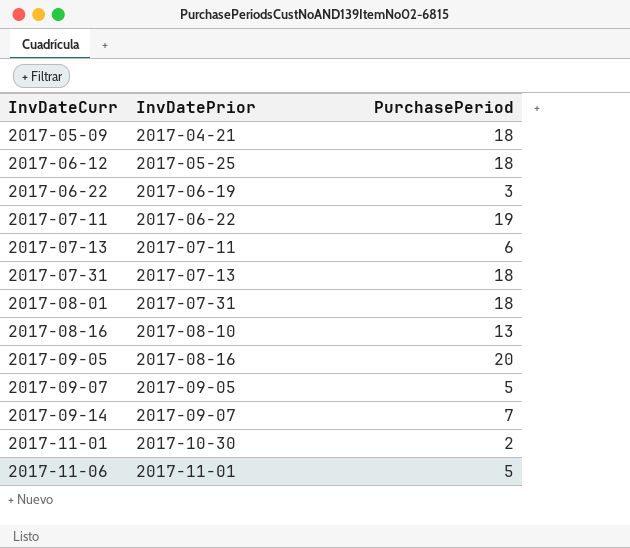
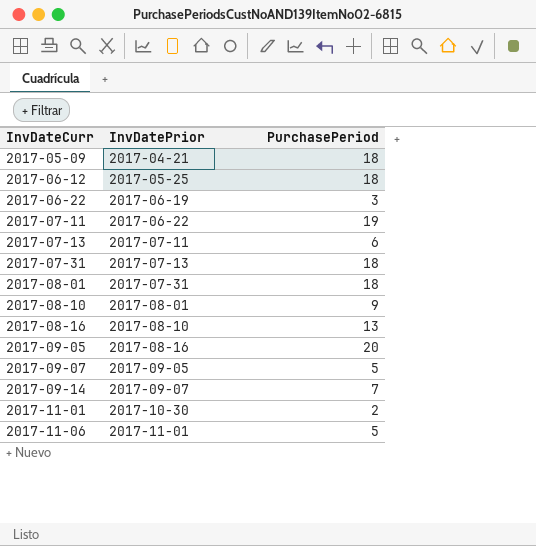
row 2017-08-10: none -> 2017-08-01 | 9

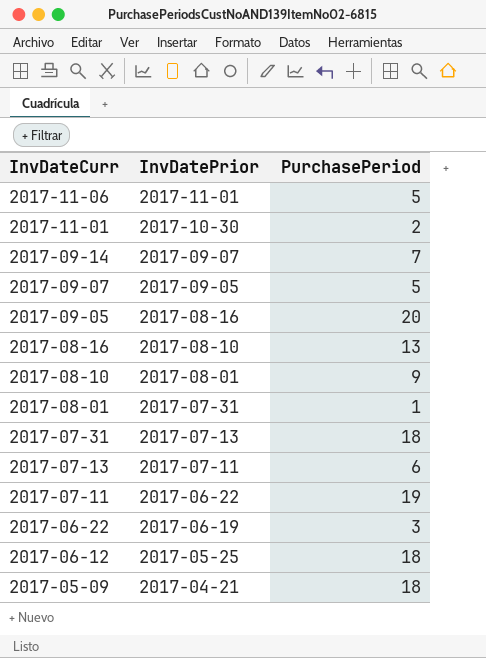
row order: InvDateCurr ascending -> InvDateCurr descending
2017-08-01 | PurchasePeriod: 18 -> 1

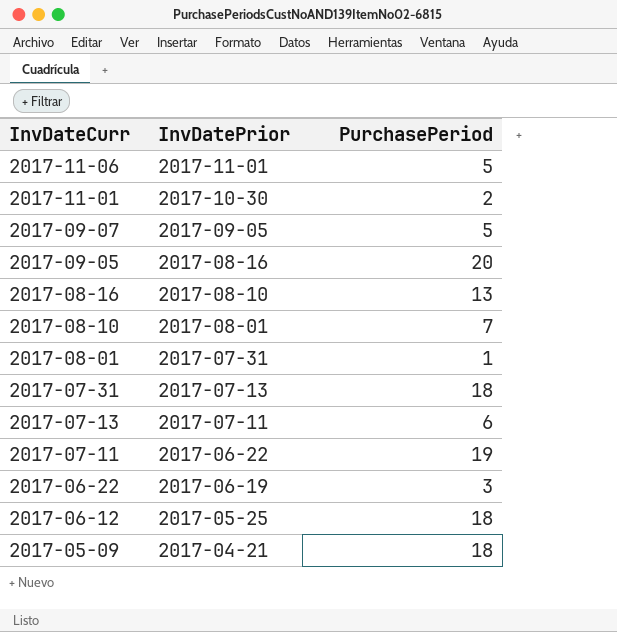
row 2017-09-14: 2017-09-07 | 7 -> none
2017-08-10 | PurchasePeriod: 9 -> 7

